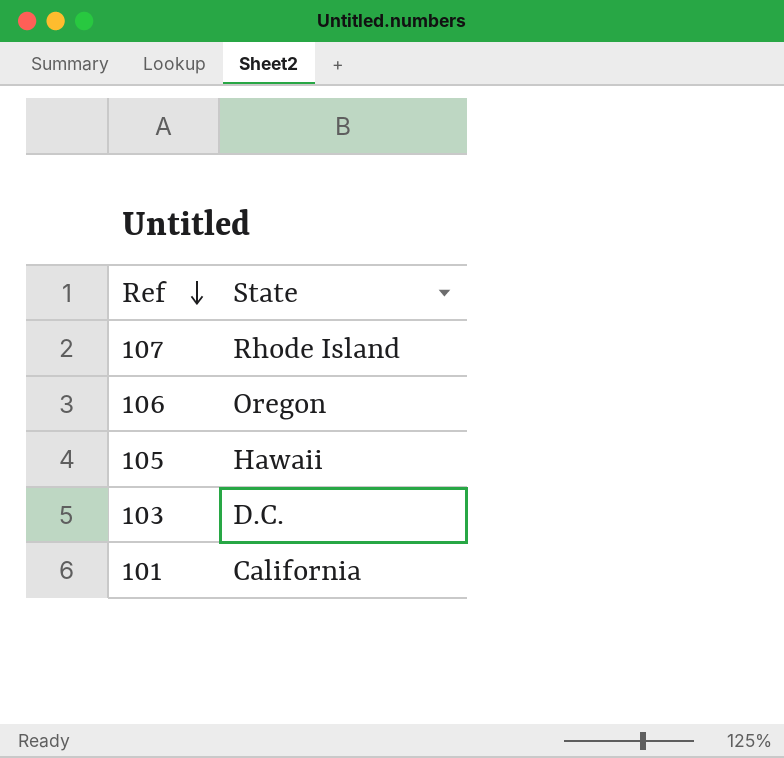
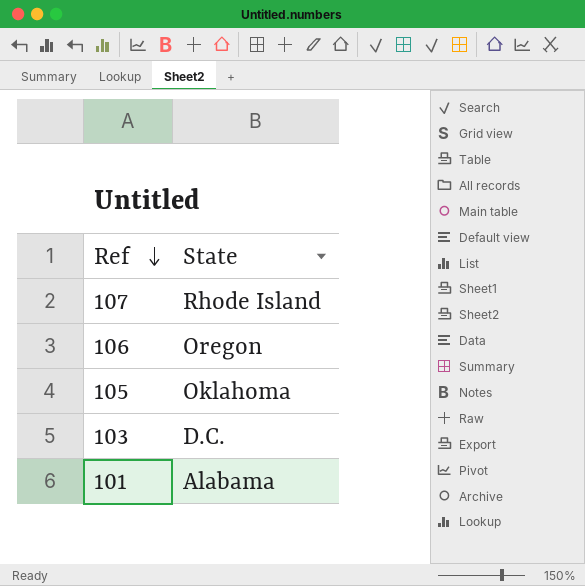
105 | State: Hawaii -> Oklahoma
101 | State: California -> Alabama

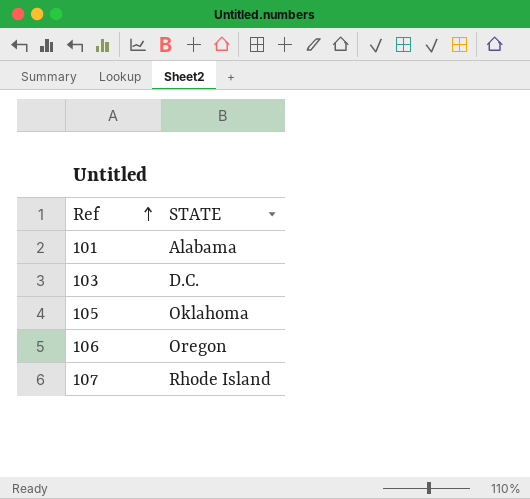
row order: Ref descending -> Ref ascending
column name: State -> STATE

